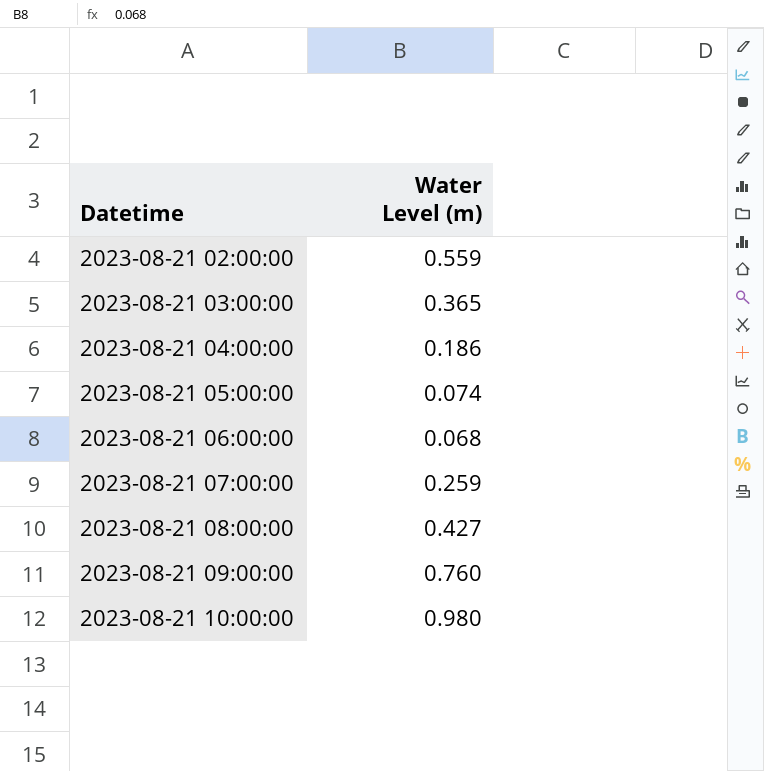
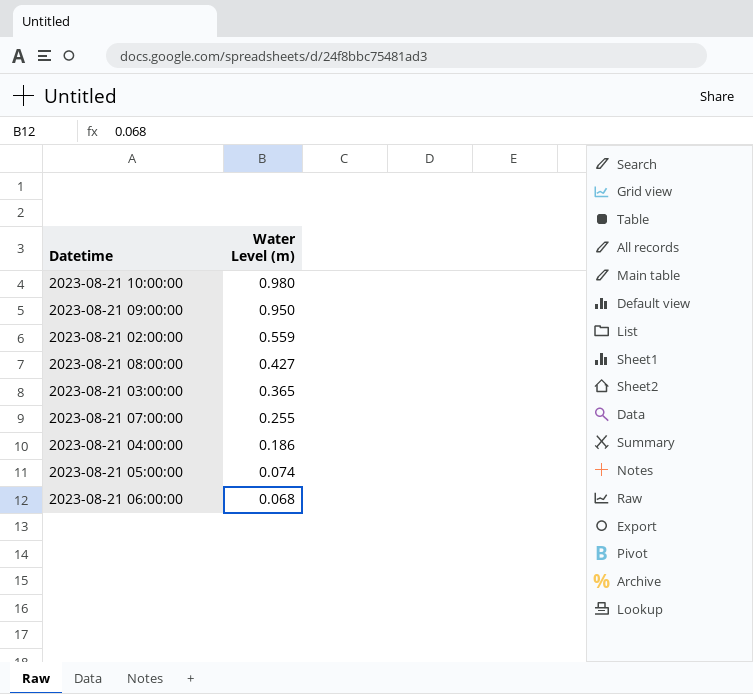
row order: Datetime ascending -> Water Level (m) descending
2023-08-21 09:00:00 | Water Level (m): 0.760 -> 0.950
2023-08-21 07:00:00 | Water Level (m): 0.259 -> 0.255

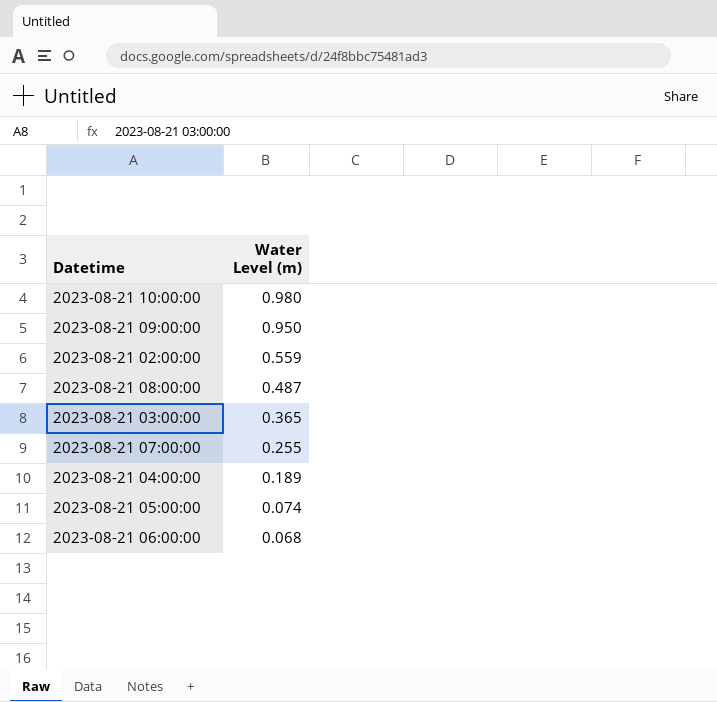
2023-08-21 08:00:00 | Water Level (m): 0.427 -> 0.487
2023-08-21 04:00:00 | Water Level (m): 0.186 -> 0.189

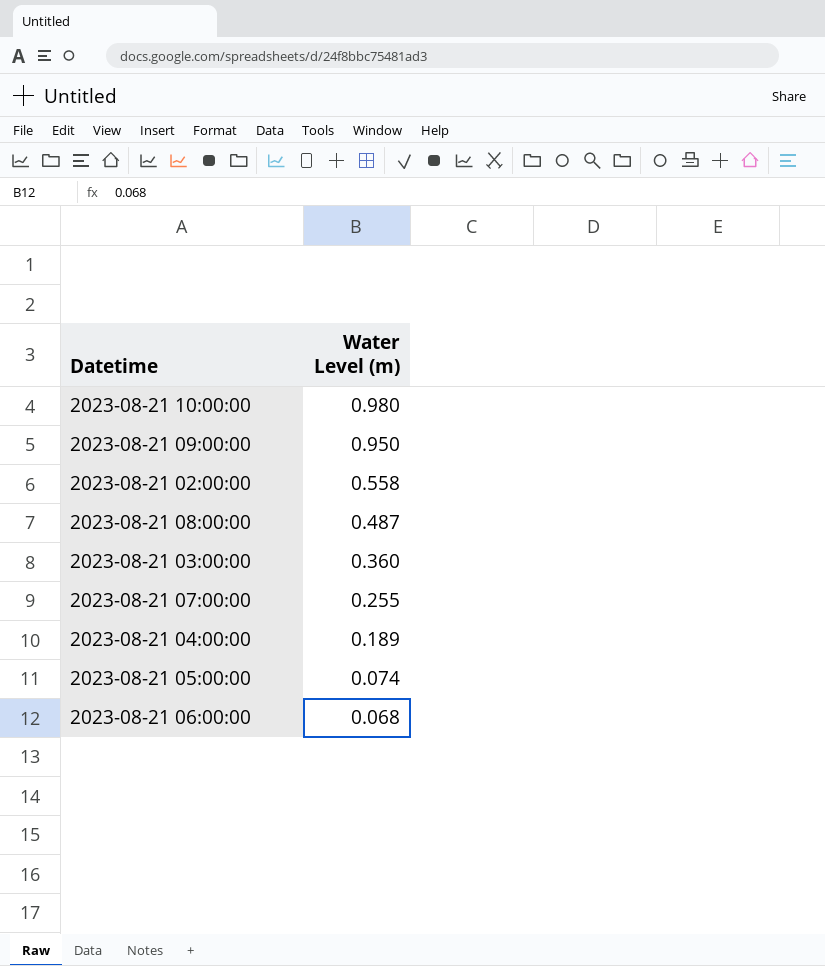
2023-08-21 02:00:00 | Water Level (m): 0.559 -> 0.558
2023-08-21 03:00:00 | Water Level (m): 0.365 -> 0.360

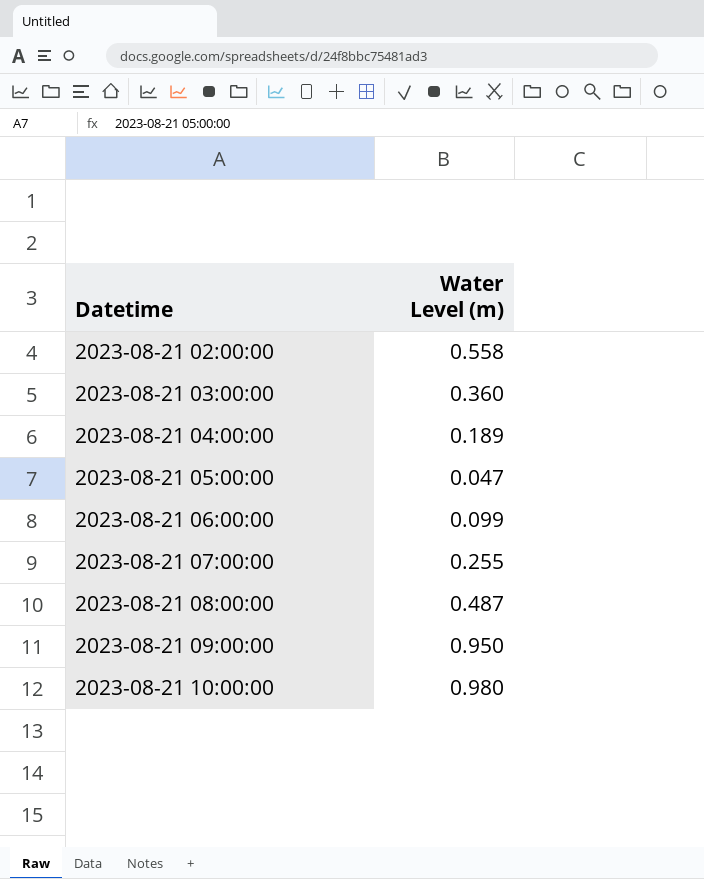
row order: Water Level (m) descending -> Datetime ascending
2023-08-21 05:00:00 | Water Level (m): 0.074 -> 0.047
2023-08-21 06:00:00 | Water Level (m): 0.068 -> 0.099

